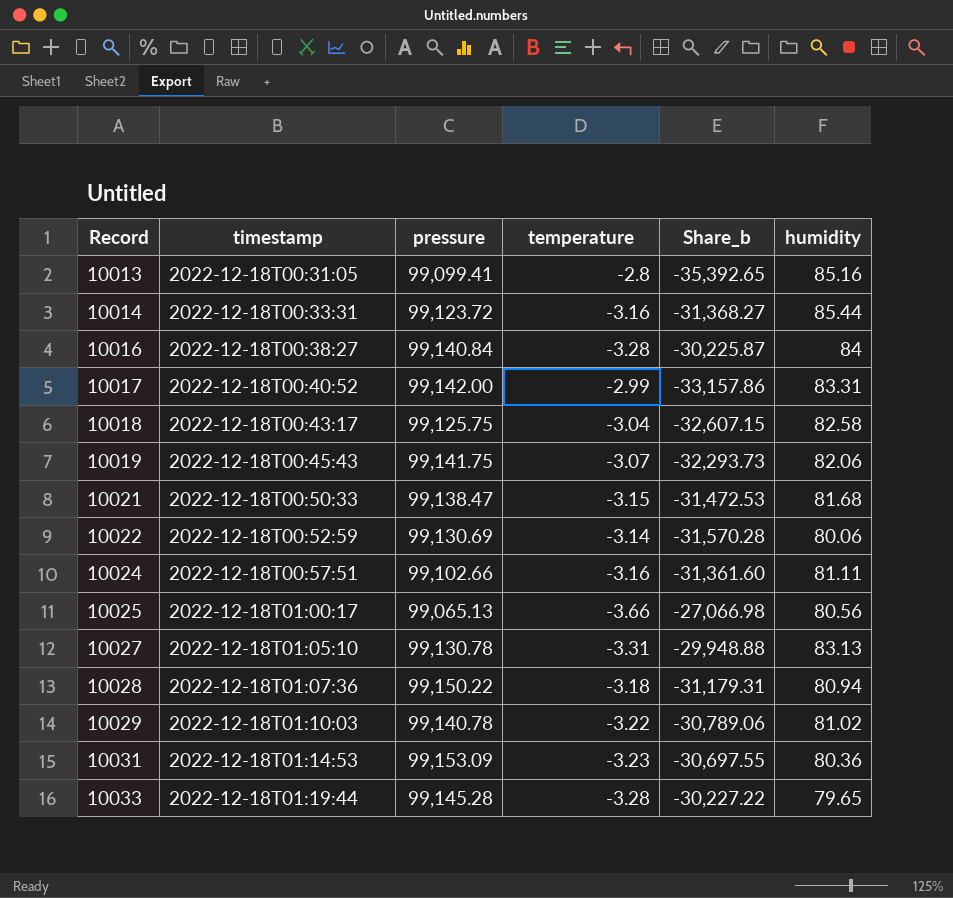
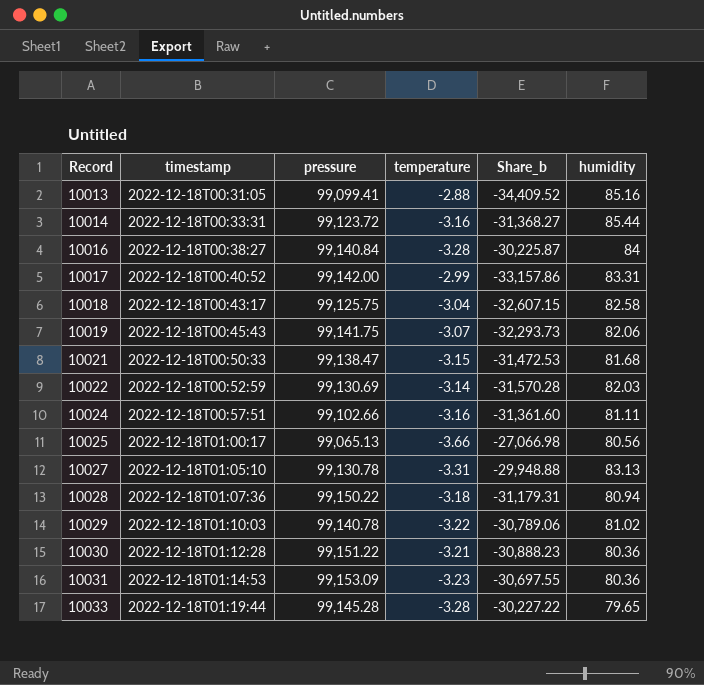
10013 | temperature: -2.8 -> -2.88
10013 | Share_b: -35,392.65 -> -34,409.52
10022 | humidity: 80.06 -> 82.03
row 10030: none -> 2022-12-18T01:12:28 | 99,151.22 | -3.21 | -30,888.23 | 80.36

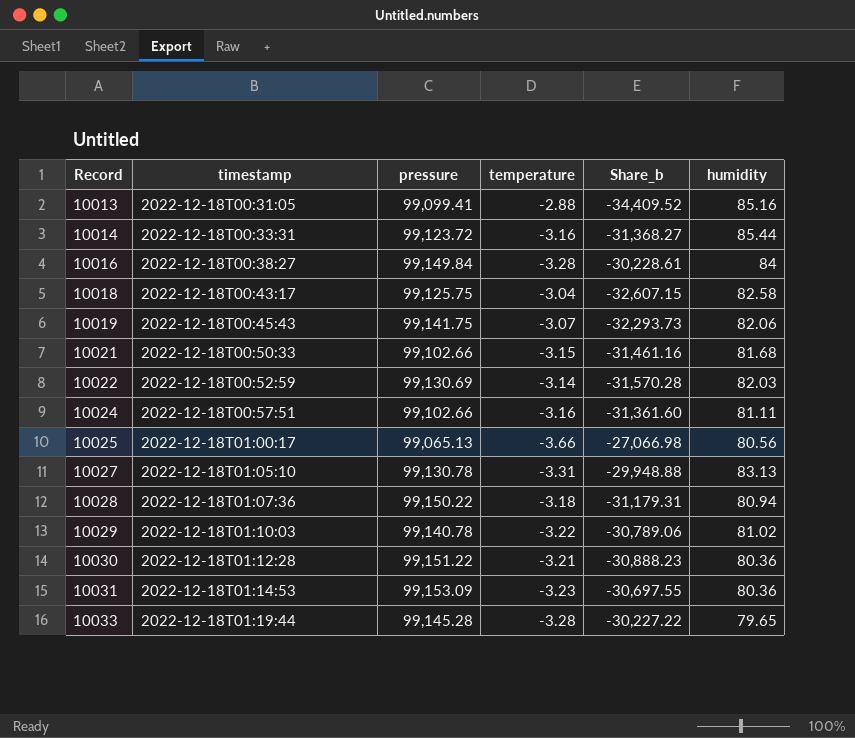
row 10017: 2022-12-18T00:40:52 | 99,142.00 | -2.99 | -33,157.86 | 83.31 -> none
10016 | pressure: 99,140.84 -> 99,149.84
10016 | Share_b: -30,225.87 -> -30,228.61
10021 | pressure: 99,138.47 -> 99,102.66
10021 | Share_b: -31,472.53 -> -31,461.16

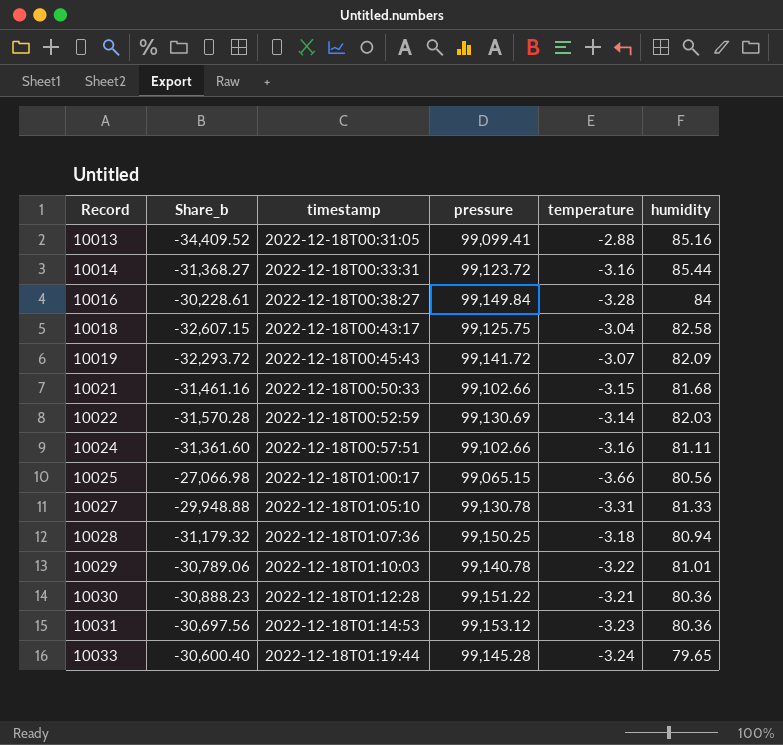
column Share_b | position: 5 -> 2
10019 | Share_b: -32,293.73 -> -32,293.72
10019 | pressure: 99,141.75 -> 99,141.72
10019 | humidity: 82.06 -> 82.09
10025 | pressure: 99,065.13 -> 99,065.15
10027 | humidity: 83.13 -> 81.33
10028 | Share_b: -31,179.31 -> -31,179.32
10028 | pressure: 99,150.22 -> 99,150.25
10029 | humidity: 81.02 -> 81.01
10031 | Share_b: -30,697.55 -> -30,697.56
10031 | pressure: 99,153.09 -> 99,153.12
10033 | Share_b: -30,227.22 -> -30,600.40
10033 | temperature: -3.28 -> -3.24

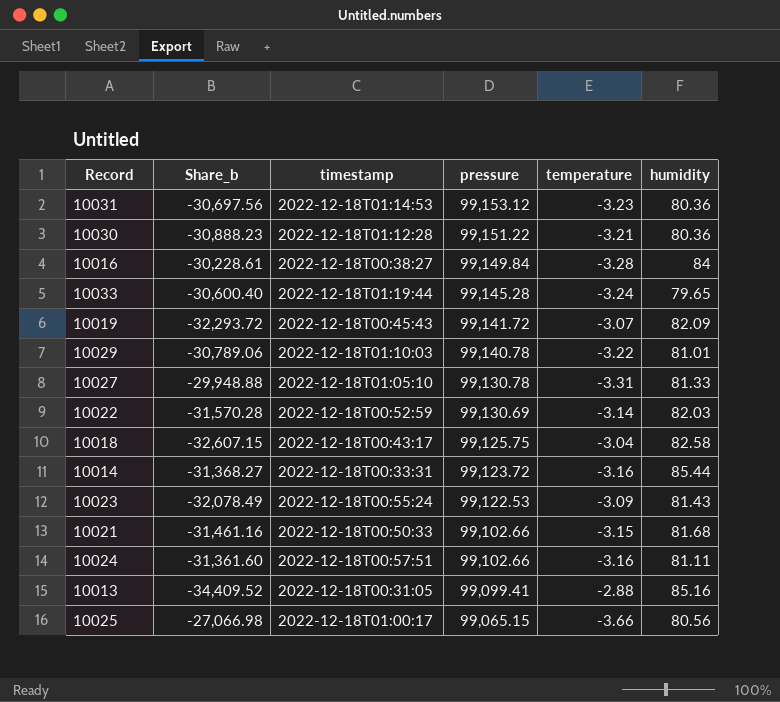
row order: Record ascending -> pressure descending
row 10028: -31,179.32 | 2022-12-18T01:07:36 | 99,150.25 | -3.18 | 80.94 -> none
row 10023: none -> -32,078.49 | 2022-12-18T00:55:24 | 99,122.53 | -3.09 | 81.43

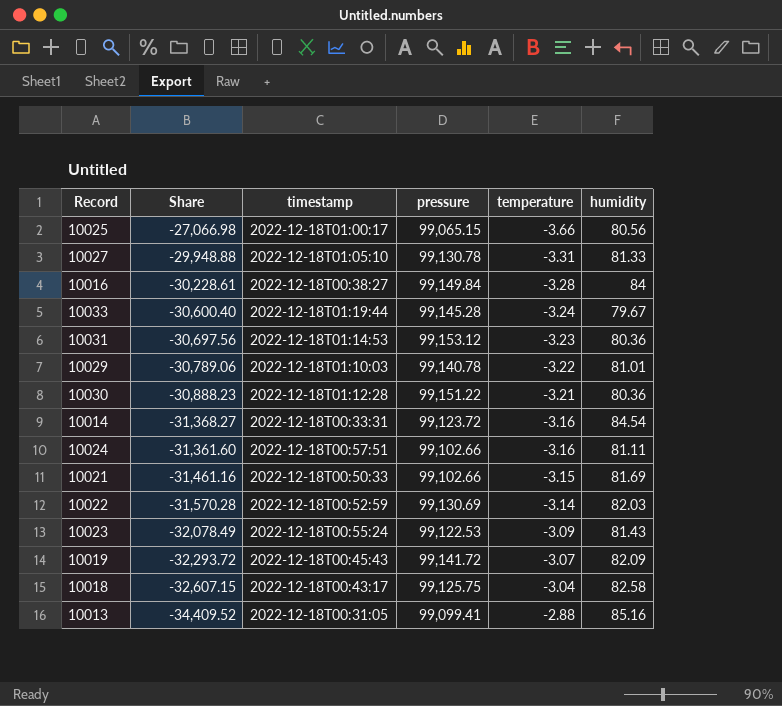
row order: pressure descending -> temperature ascending
column name: Share_b -> Share
10033 | humidity: 79.65 -> 79.67
10014 | humidity: 85.44 -> 84.54
10021 | humidity: 81.68 -> 81.69

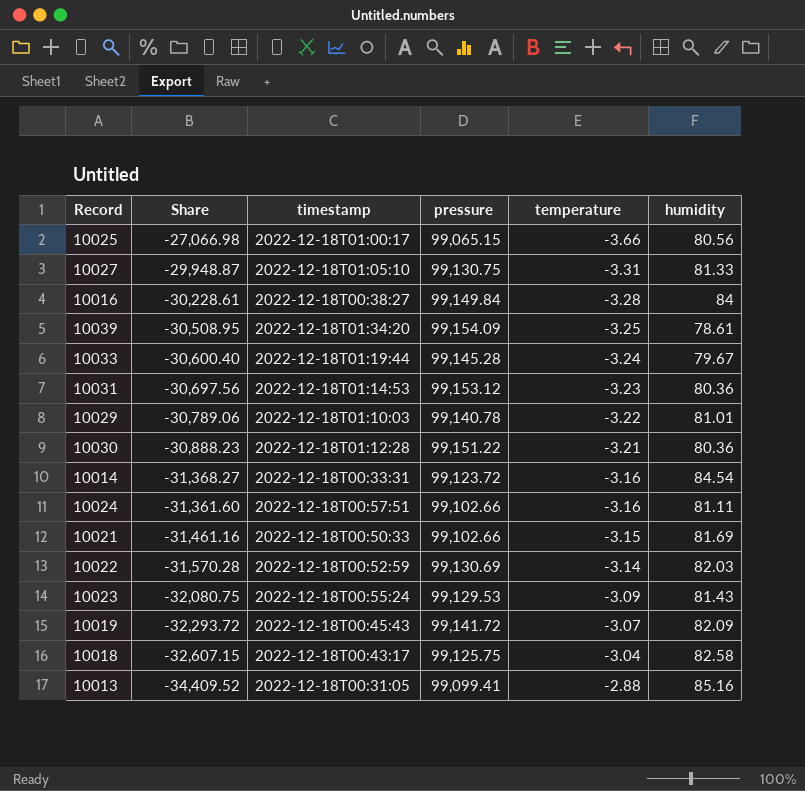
10027 | Share: -29,948.88 -> -29,948.87
10027 | pressure: 99,130.78 -> 99,130.75
row 10039: none -> -30,508.95 | 2022-12-18T01:34:20 | 99,154.09 | -3.25 | 78.61
10023 | Share: -32,078.49 -> -32,080.75
10023 | pressure: 99,122.53 -> 99,129.53

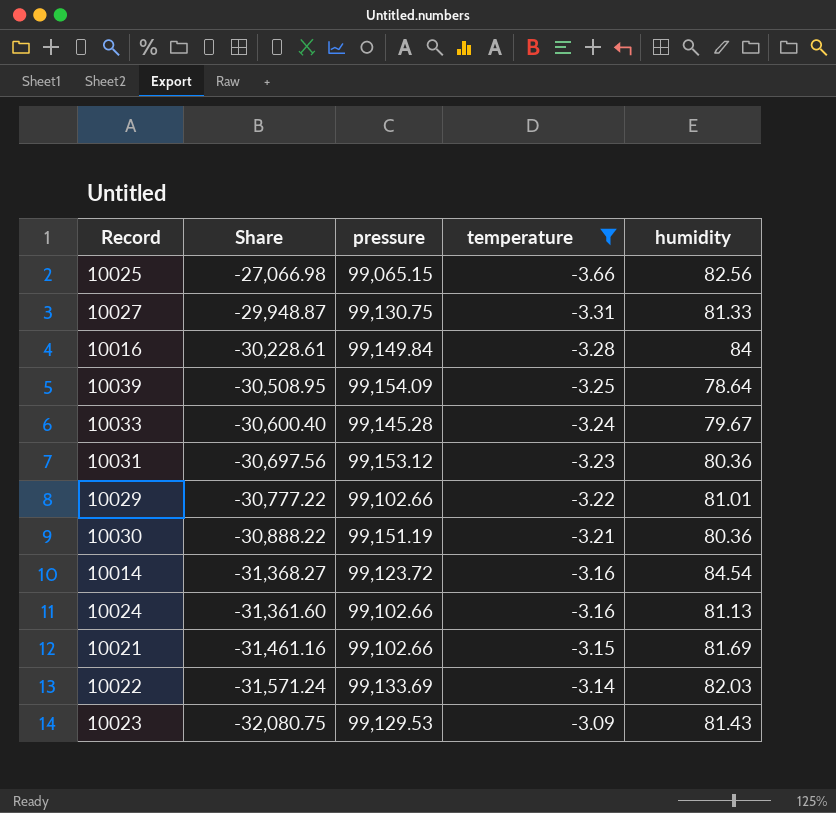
filter: none -> temperature <= -3.09
column timestamp | position: 3 -> none
10025 | humidity: 80.56 -> 82.56
10039 | humidity: 78.61 -> 78.64
10029 | Share: -30,789.06 -> -30,777.22
10029 | pressure: 99,140.78 -> 99,102.66
10030 | Share: -30,888.23 -> -30,888.22
10030 | pressure: 99,151.22 -> 99,151.19
10024 | humidity: 81.11 -> 81.13
10022 | Share: -31,570.28 -> -31,571.24
10022 | pressure: 99,130.69 -> 99,133.69

